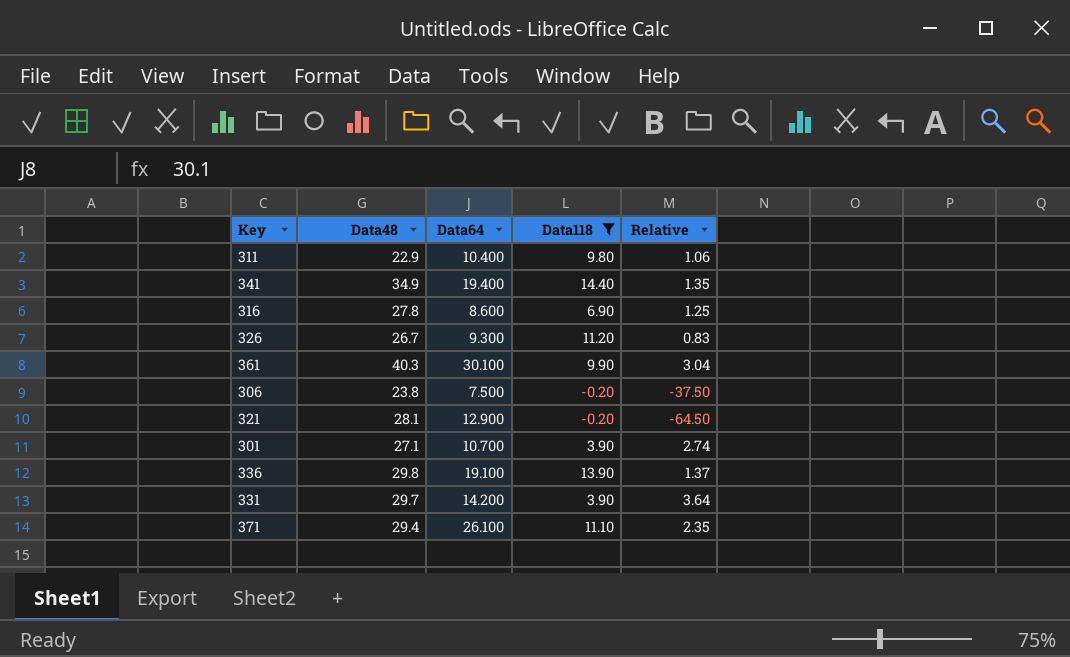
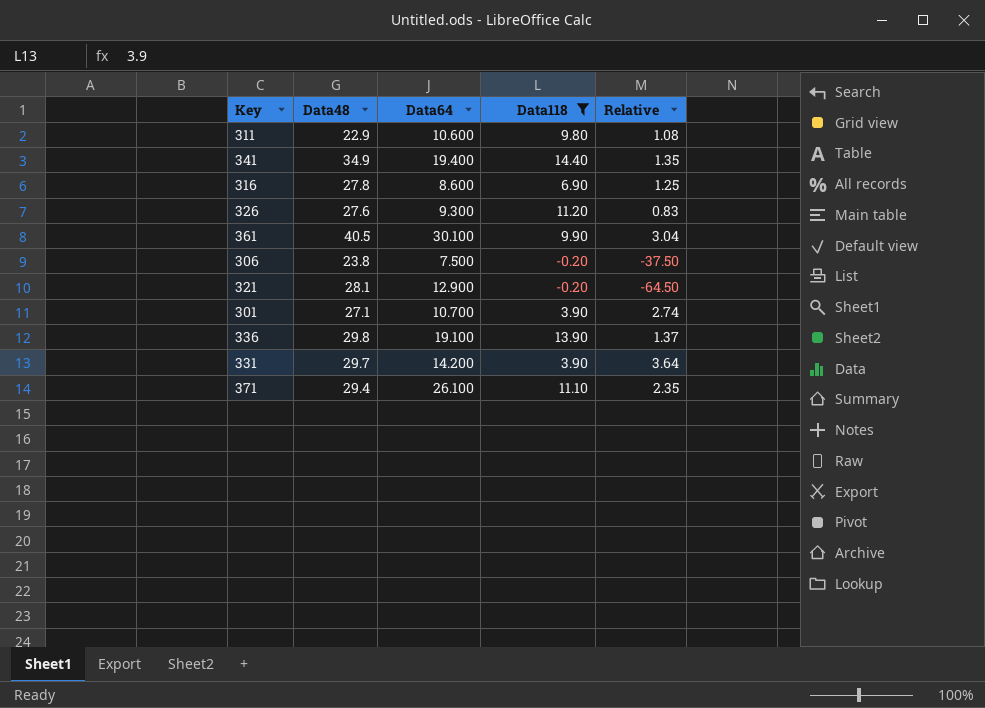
311 | Data64: 10.400 -> 10.600
311 | Relative: 1.06 -> 1.08
326 | Data48: 26.7 -> 27.6
361 | Data48: 40.3 -> 40.5

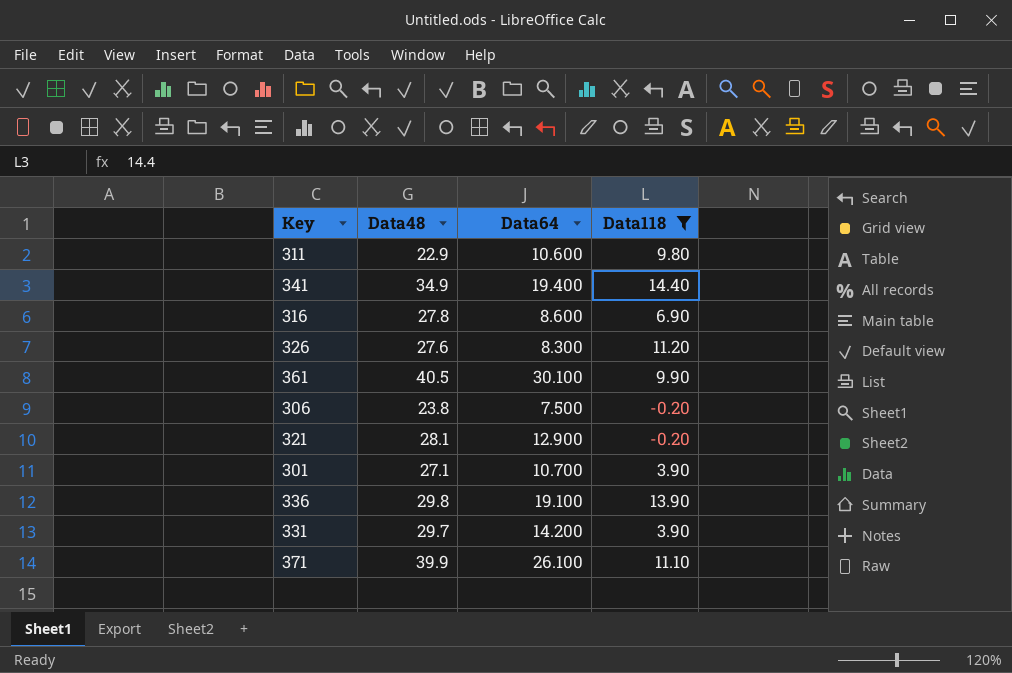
column Relative | formula: [Data64] / [Data118] -> none
326 | Data64: 9.300 -> 8.300
371 | Data48: 29.4 -> 39.9

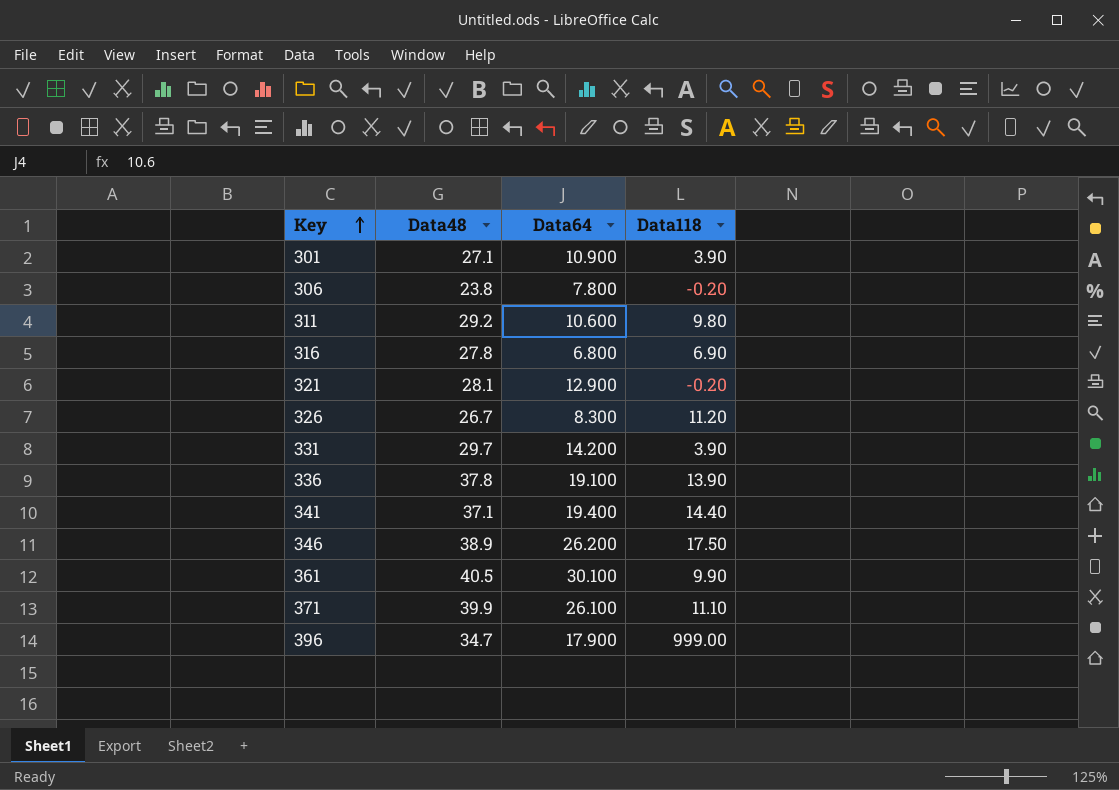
filter: Data118 <= 14.40 -> none
row order: none -> Key ascending
301 | Data64: 10.700 -> 10.900
306 | Data64: 7.500 -> 7.800
311 | Data48: 22.9 -> 29.2
316 | Data64: 8.600 -> 6.800
326 | Data48: 27.6 -> 26.7
336 | Data48: 29.8 -> 37.8
341 | Data48: 34.9 -> 37.1

